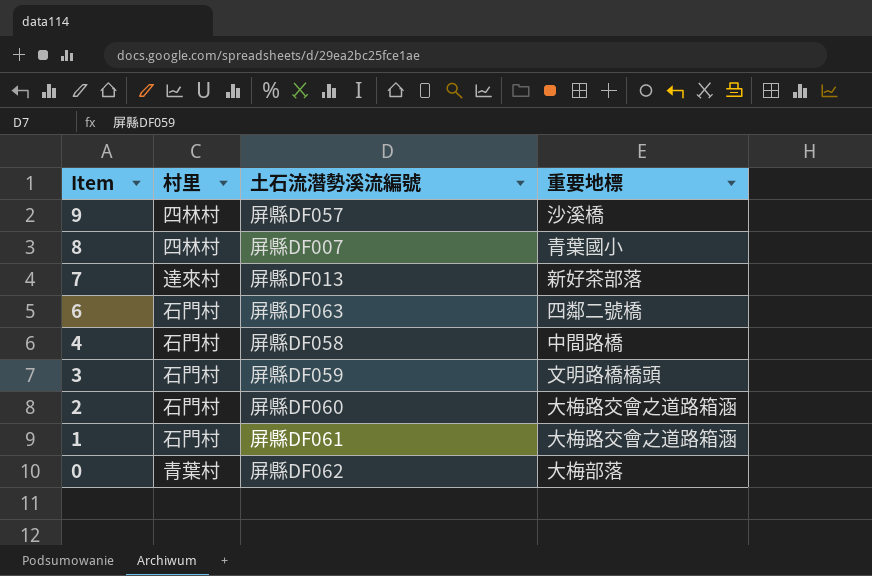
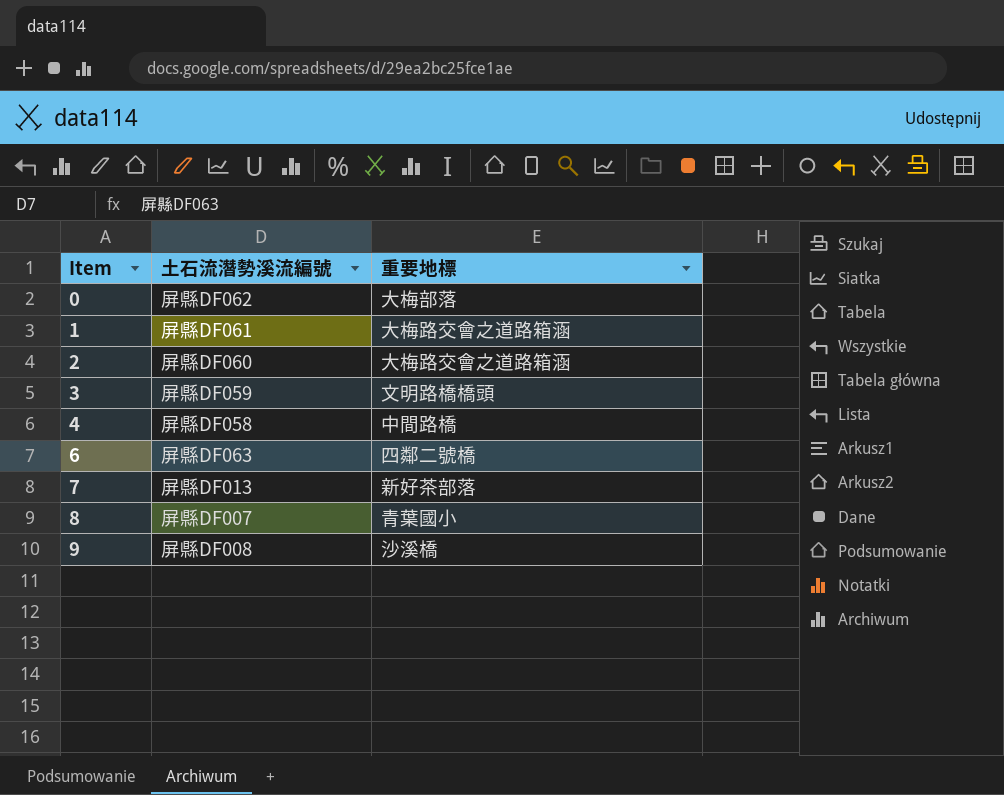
row order: Item descending -> Item ascending
column 村里 | position: 2 -> none
9 | 土石流潛勢溪流編號: 屏縣DF057 -> 屏縣DF008

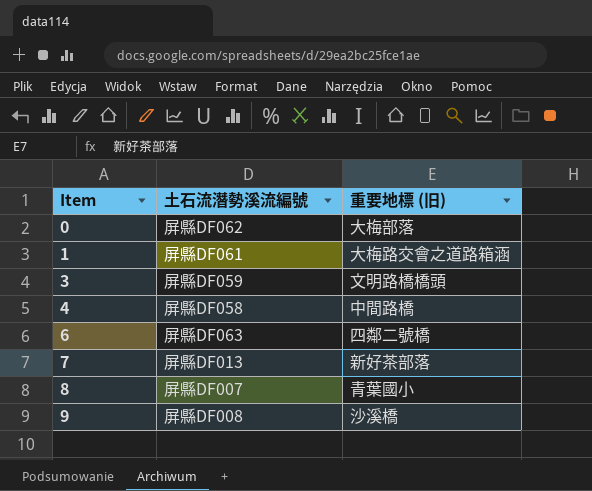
column name: 重要地標 -> 重要地標 (旧)
row 2: 屏縣DF060 | 大梅路交會之道路箱涵 -> none

